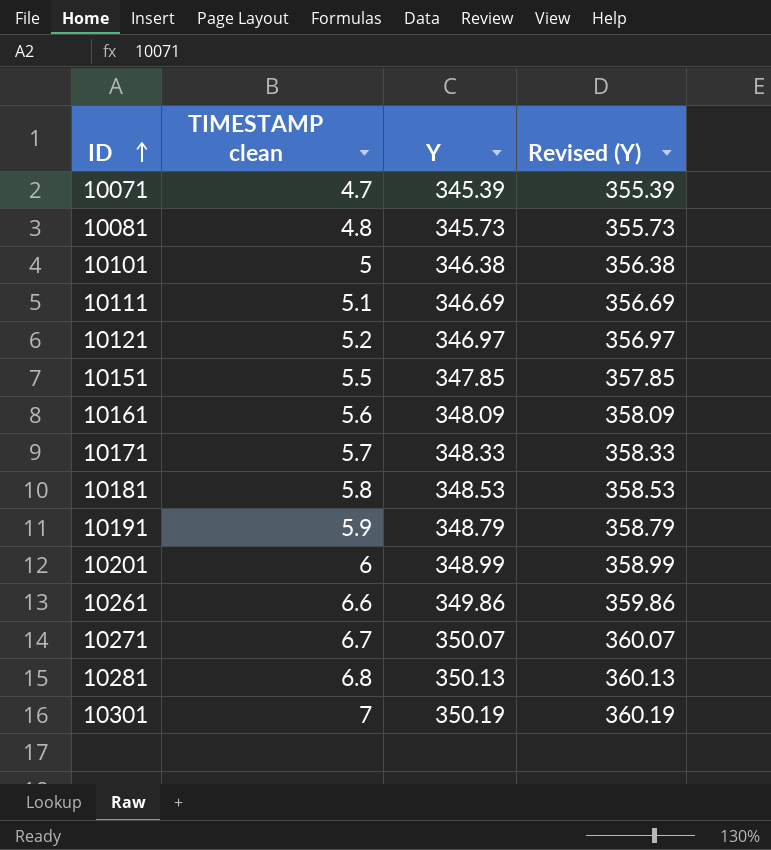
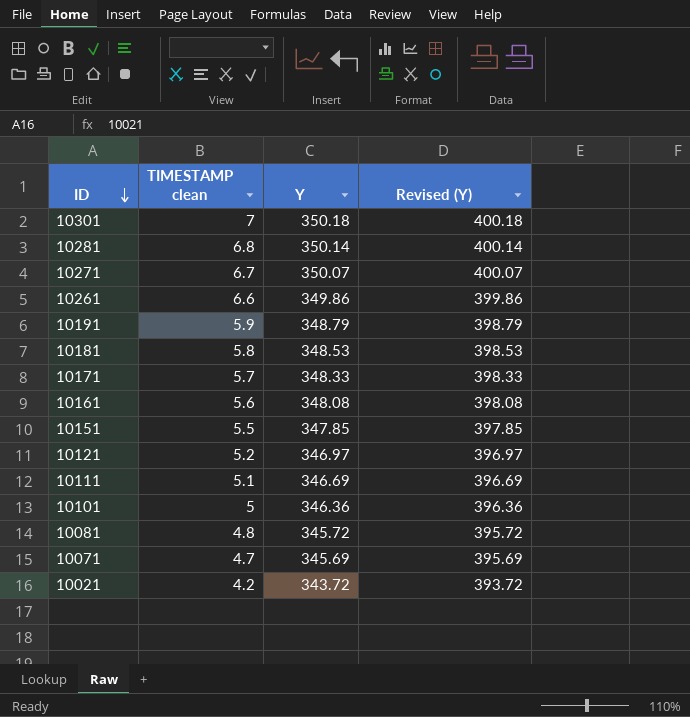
row order: ID ascending -> ID descending
column Revised (Y) | formula: [Y] + 10 -> [Y] + 50
row 10201: 6 | 348.99 | 358.99 -> none
10301 | Y: 350.19 -> 350.18
10281 | Y: 350.13 -> 350.14
10161 | Y: 348.09 -> 348.08
10101 | Y: 346.38 -> 346.36
10081 | Y: 345.73 -> 345.72
10071 | Y: 345.39 -> 345.69
row 10021: none -> 4.2 | 343.72 | 393.72

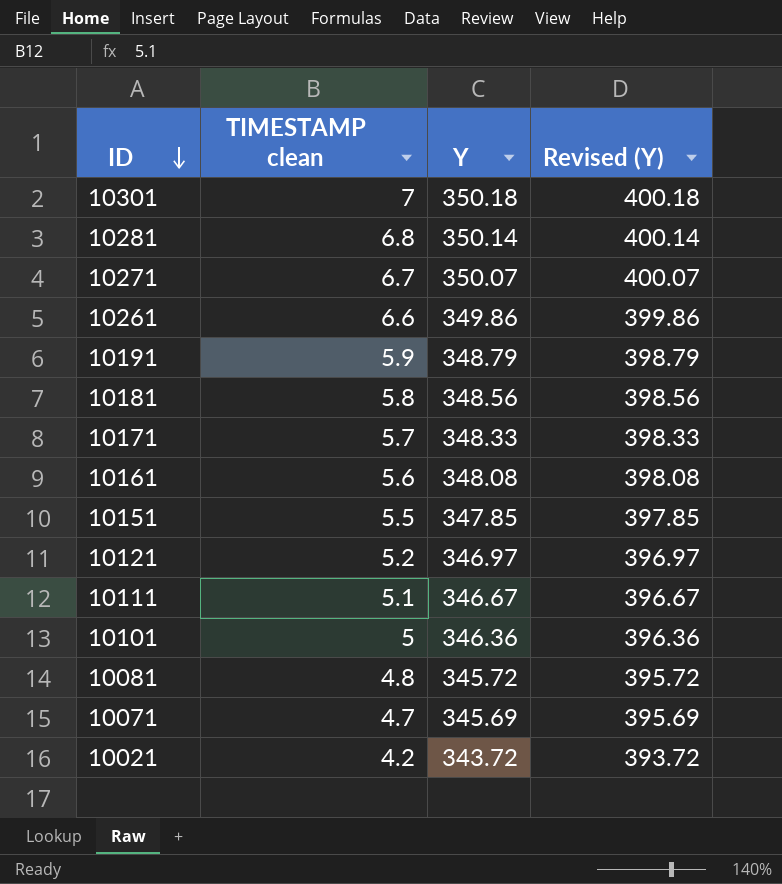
10181 | Y: 348.53 -> 348.56
10181 | Revised (Y): 398.53 -> 398.56
10111 | Y: 346.69 -> 346.67
10111 | Revised (Y): 396.69 -> 396.67

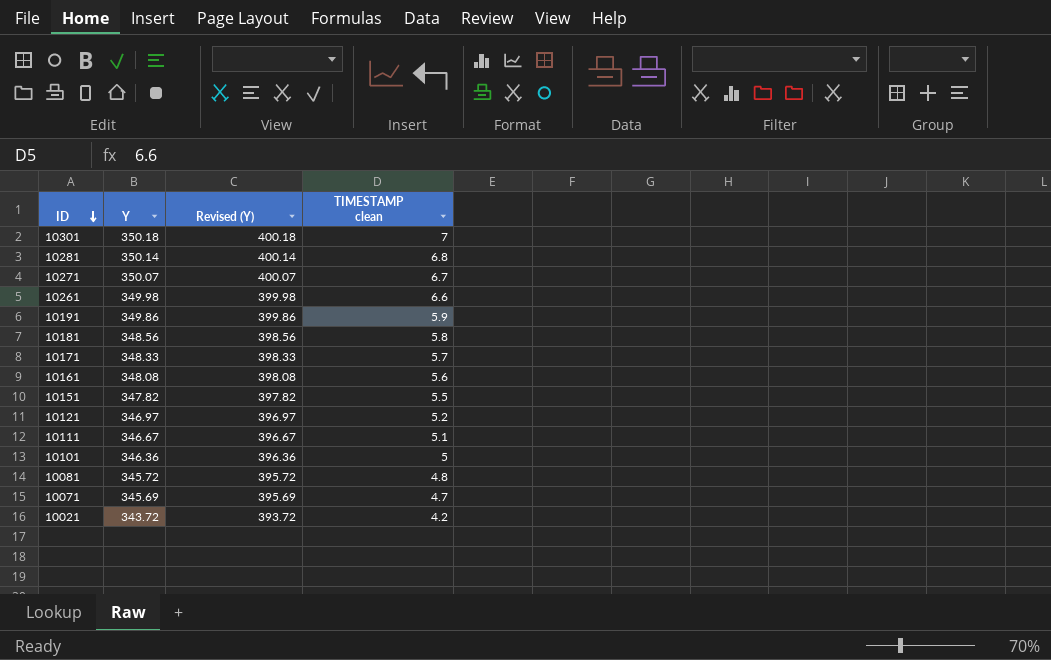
column TIMESTAMP clean | position: 2 -> 4
10261 | Y: 349.86 -> 349.98
10261 | Revised (Y): 399.86 -> 399.98
10191 | Y: 348.79 -> 349.86
10191 | Revised (Y): 398.79 -> 399.86
10151 | Y: 347.85 -> 347.82
10151 | Revised (Y): 397.85 -> 397.82

